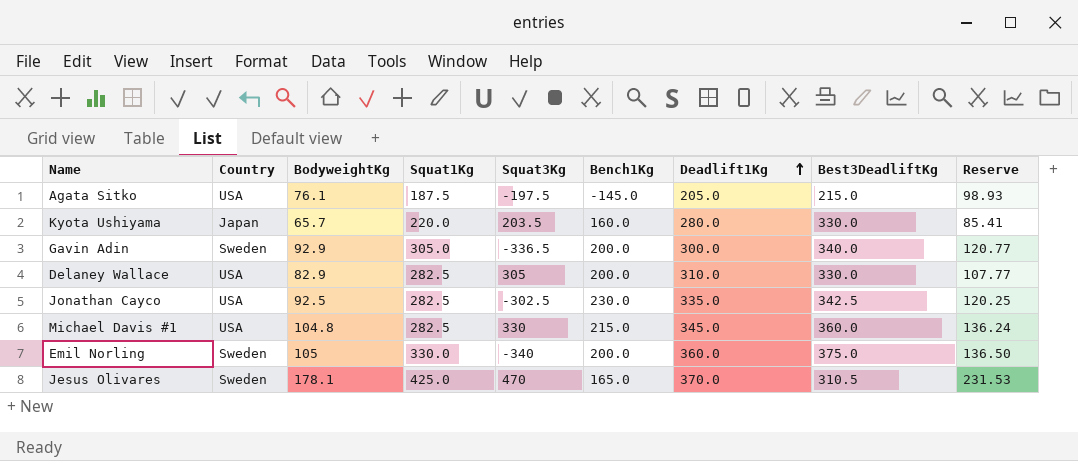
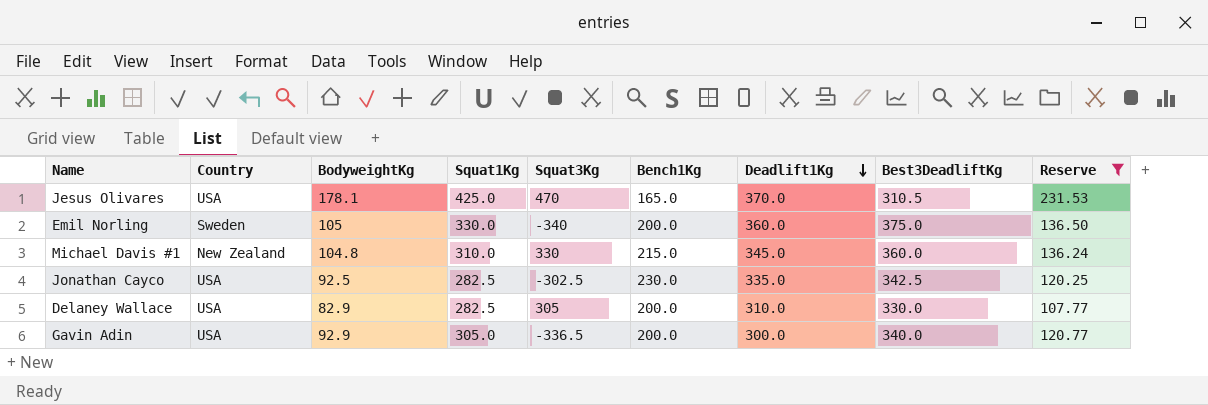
filter: none -> Reserve >= 107.77
row order: Deadlift1Kg ascending -> Deadlift1Kg descending
Jesus Olivares | Country: Sweden -> USA
Michael Davis #1 | Country: USA -> New Zealand
Michael Davis #1 | Squat1Kg: 282.5 -> 310.0
Gavin Adin | Country: Sweden -> USA

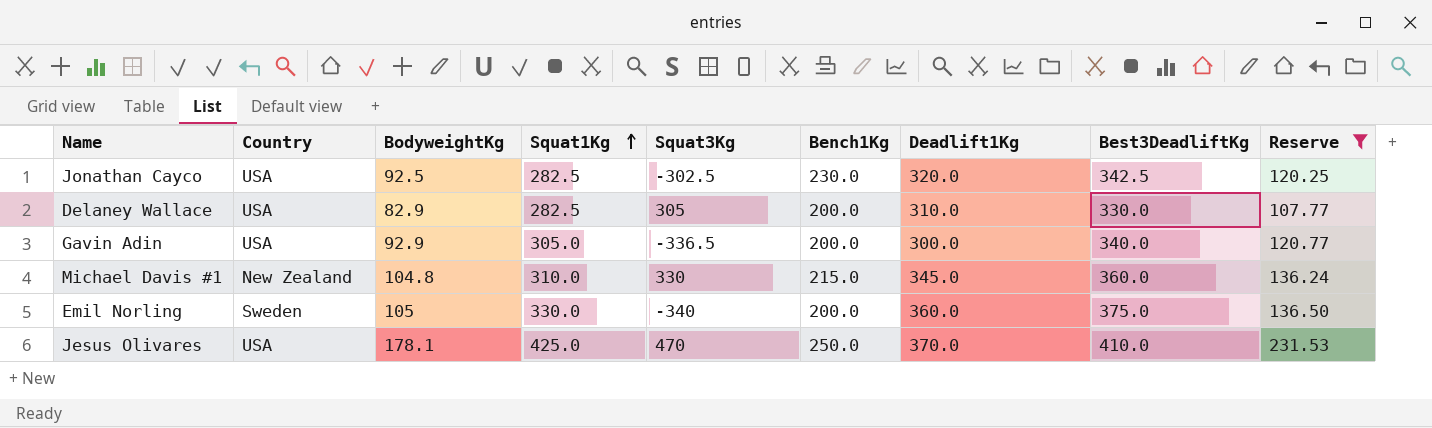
row order: Deadlift1Kg descending -> Squat1Kg ascending
Jonathan Cayco | Deadlift1Kg: 335.0 -> 320.0
Jesus Olivares | Bench1Kg: 165.0 -> 250.0
Jesus Olivares | Best3DeadliftKg: 310.5 -> 410.0

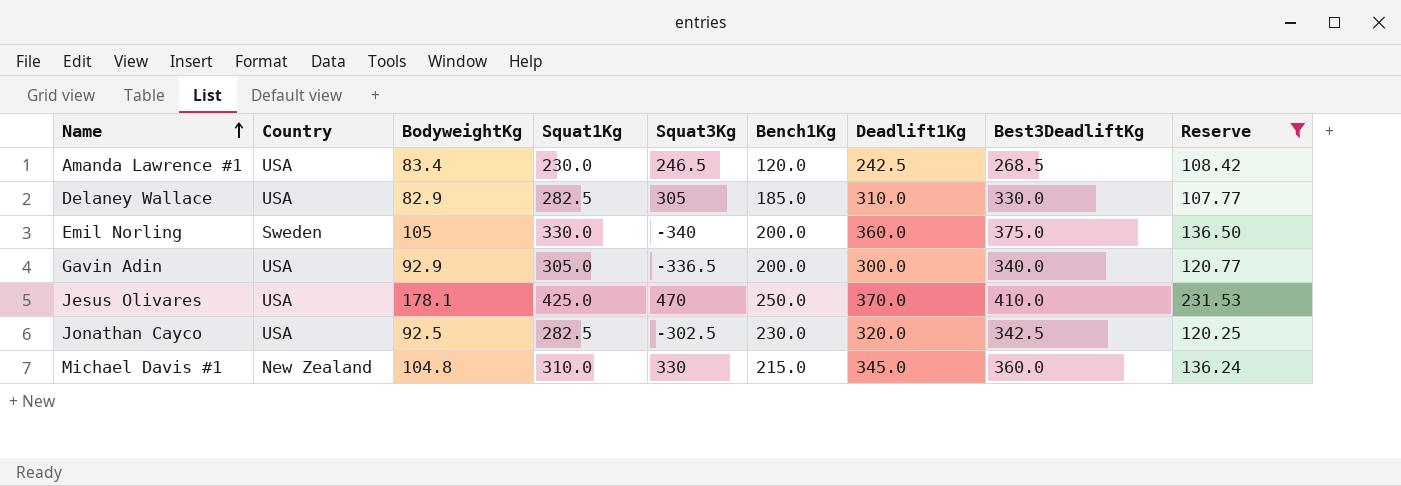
row order: Squat1Kg ascending -> Name ascending
row Amanda Lawrence #1: none -> USA | 83.4 | 230.0 | 246.5 | 120.0 | 242.5 | 268.5 | 108.42
Delaney Wallace | Bench1Kg: 200.0 -> 185.0

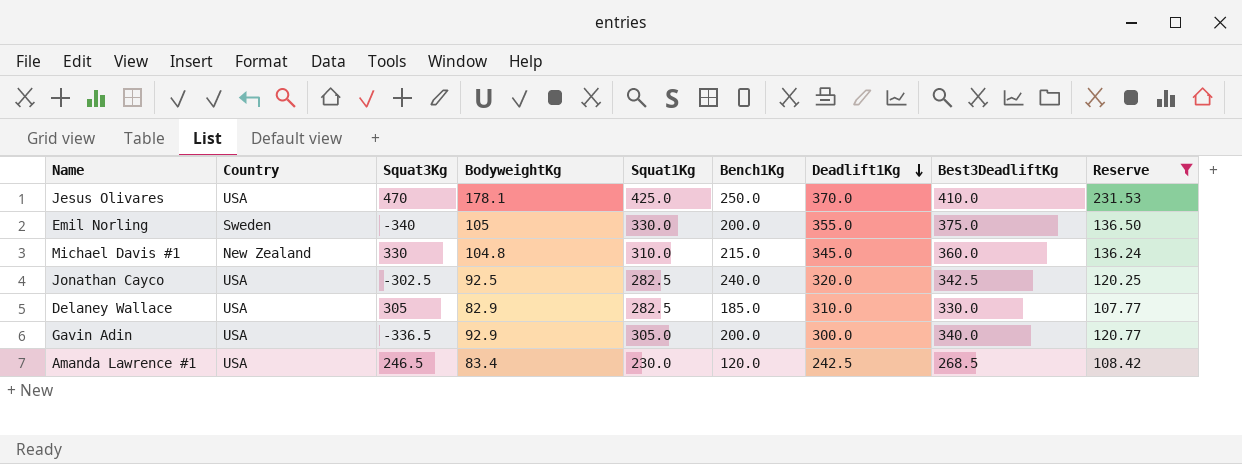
row order: Name ascending -> Deadlift1Kg descending
column Squat3Kg | position: 5 -> 3
Emil Norling | Deadlift1Kg: 360.0 -> 355.0
Jonathan Cayco | Bench1Kg: 230.0 -> 240.0

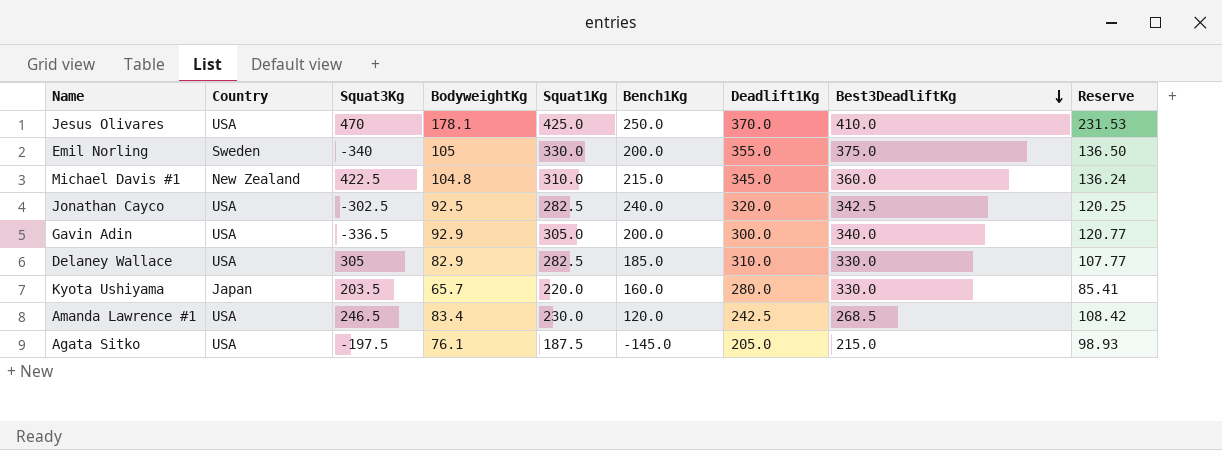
filter: Reserve >= 107.77 -> none
row order: Deadlift1Kg descending -> Best3DeadliftKg descending
Michael Davis #1 | Squat3Kg: 330 -> 422.5

